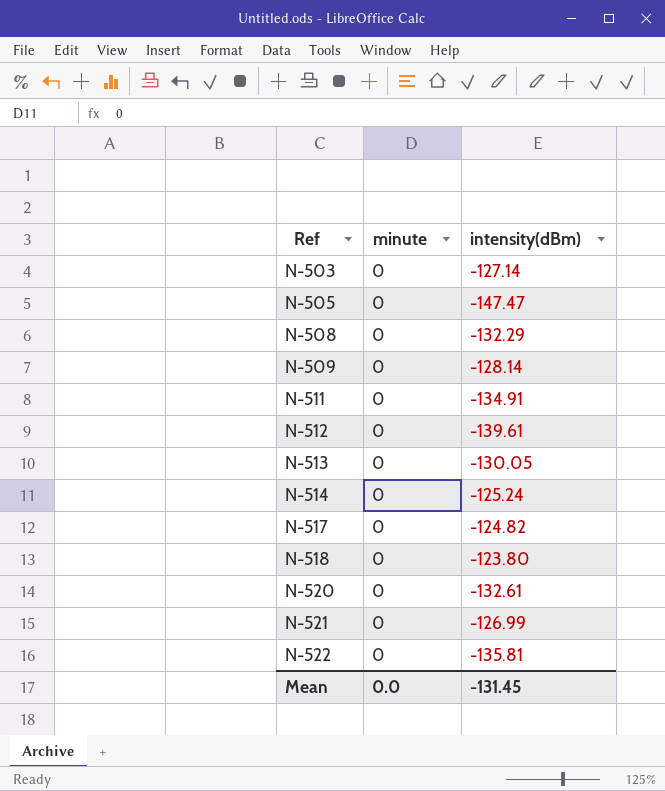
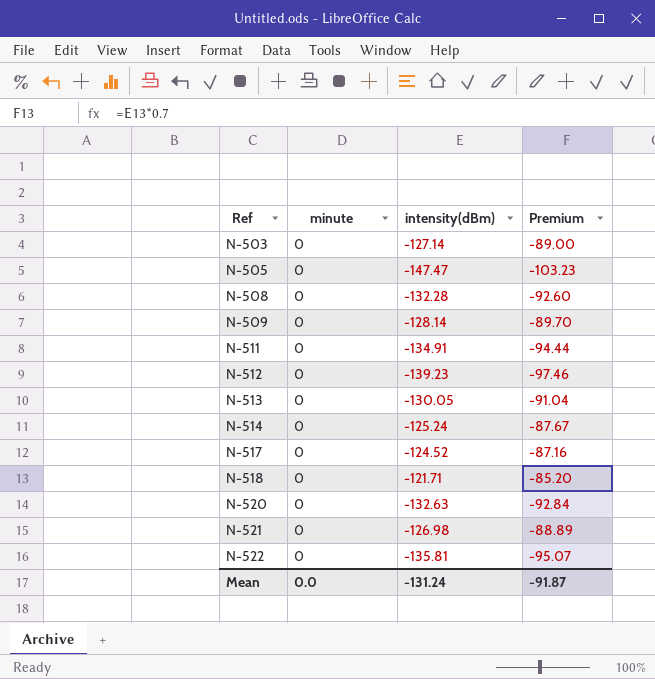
column Premium | formula: none -> [intensity(dBm)] * 0.7
N-508 | intensity(dBm): -132.29 -> -132.28
N-512 | intensity(dBm): -139.61 -> -139.23
N-517 | intensity(dBm): -124.82 -> -124.52
N-518 | intensity(dBm): -123.80 -> -121.71
N-520 | intensity(dBm): -132.61 -> -132.63
N-521 | intensity(dBm): -126.99 -> -126.98
Mean | intensity(dBm): -131.45 -> -131.24

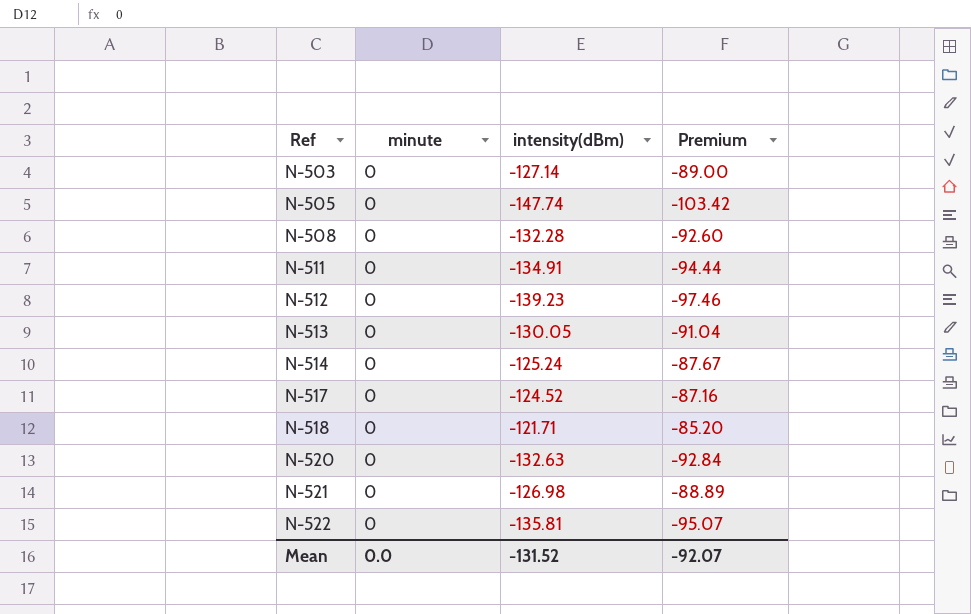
row N-509: 0 | -128.14 | -89.70 -> none
N-505 | intensity(dBm): -147.47 -> -147.74
N-505 | Premium: -103.23 -> -103.42
Mean | intensity(dBm): -131.24 -> -131.52
Mean | Premium: -91.87 -> -92.07

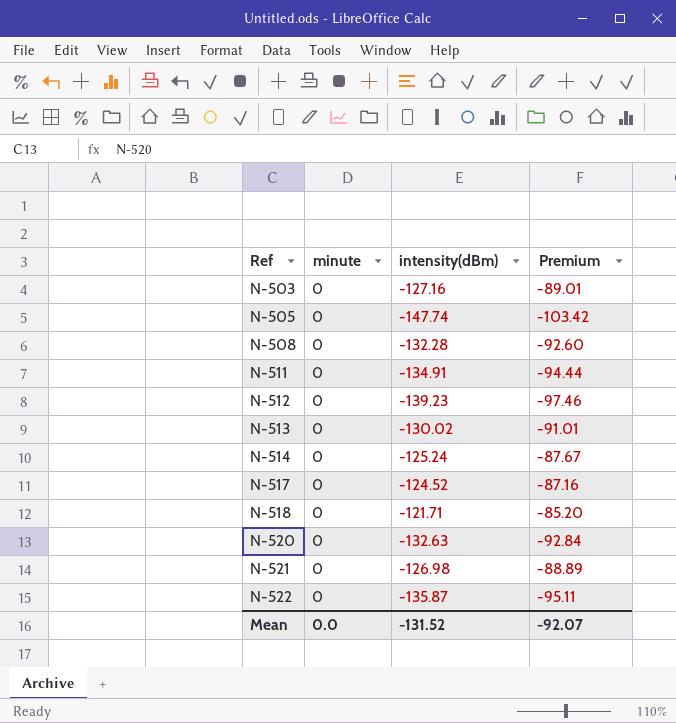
N-503 | intensity(dBm): -127.14 -> -127.16
N-503 | Premium: -89.00 -> -89.01
N-513 | intensity(dBm): -130.05 -> -130.02
N-513 | Premium: -91.04 -> -91.01
N-522 | intensity(dBm): -135.81 -> -135.87
N-522 | Premium: -95.07 -> -95.11

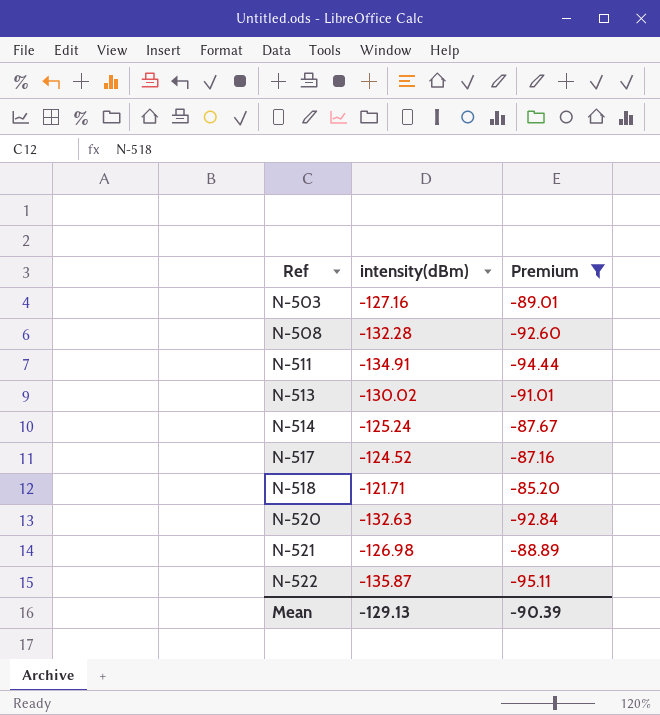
filter: none -> Premium >= -95.11
column minute | position: 2 -> none
Mean | intensity(dBm): -131.52 -> -129.13
Mean | Premium: -92.07 -> -90.39

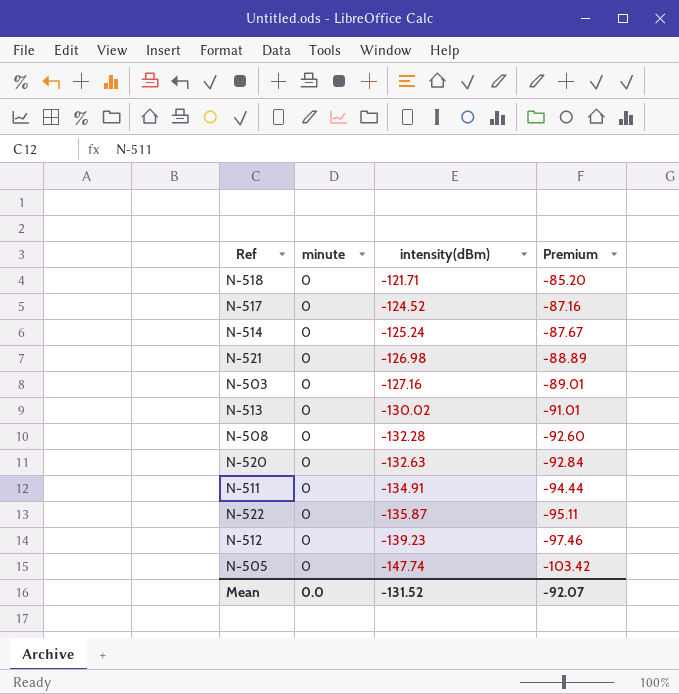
filter: Premium >= -95.11 -> none
row order: Ref ascending -> intensity(dBm) descending
column minute | position: none -> 2
Mean | intensity(dBm): -129.13 -> -131.52
Mean | Premium: -90.39 -> -92.07

